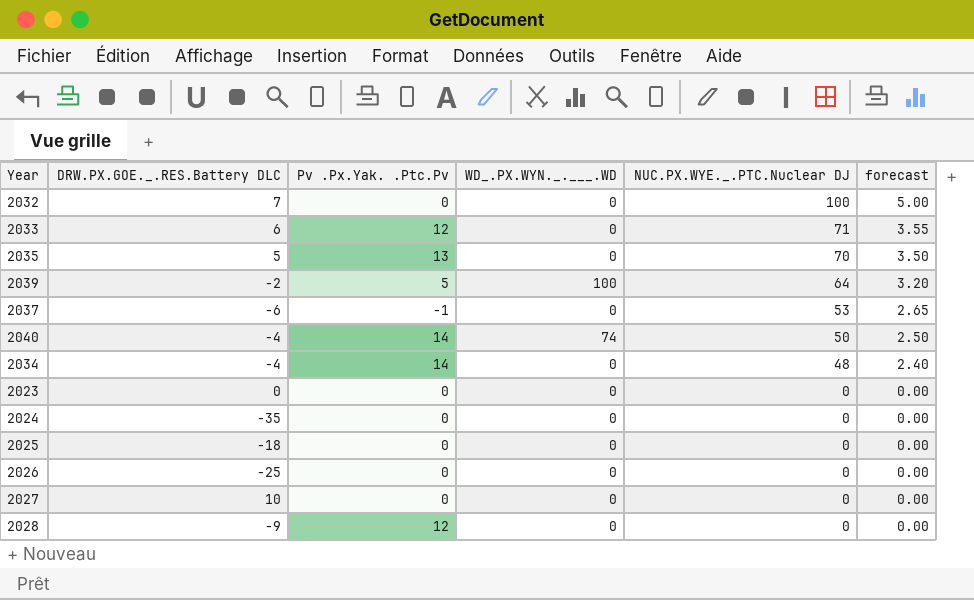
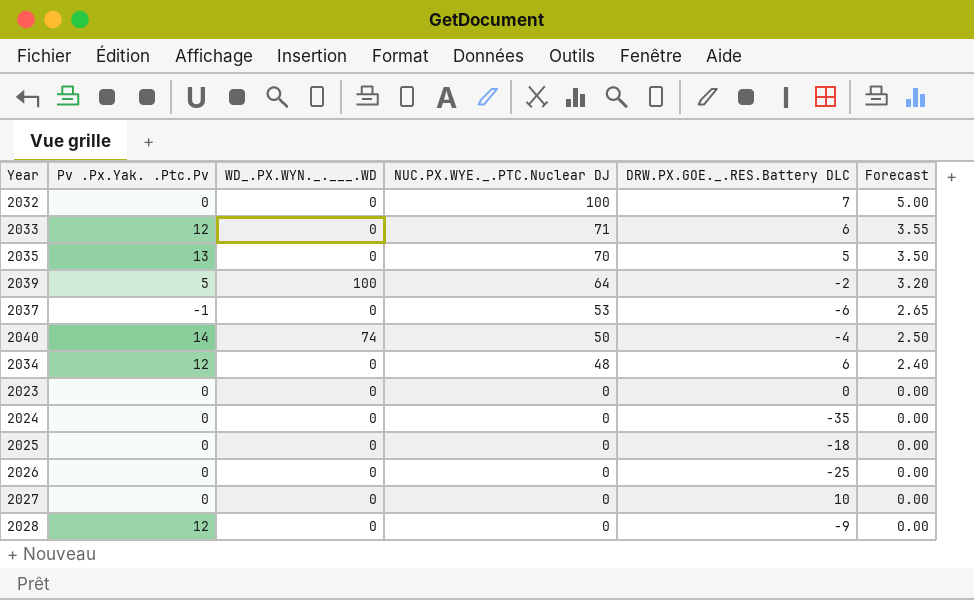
column DRW.PX.GOE._.RES.Battery DLC | position: 2 -> 5
column name: forecast -> Forecast
2034 | Pv .Px.Yak. .Ptc.Pv: 14 -> 12
2034 | DRW.PX.GOE._.RES.Battery DLC: -4 -> 6

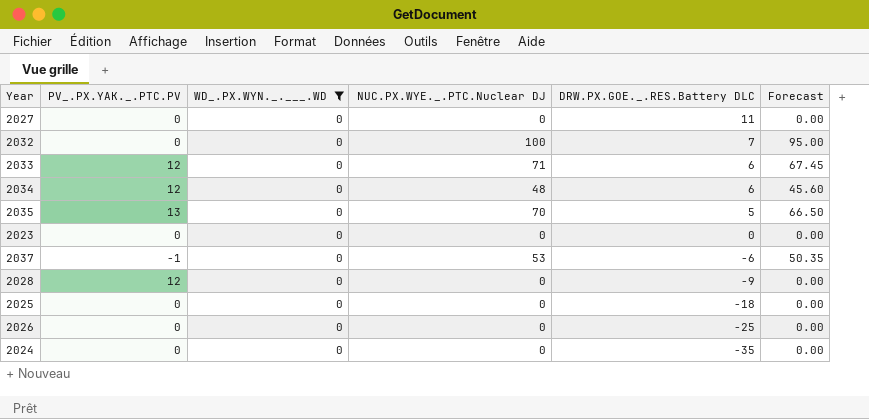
filter: none -> WD_.PX.WYN._.___.WD = 0
row order: NUC.PX.WYE._.PTC.Nuclear DJ descending -> DRW.PX.GOE._.RES.Battery DLC descending
column name: Pv .Px.Yak. .Ptc.Pv -> PV_.PX.YAK._.PTC.PV
column Forecast | formula: [NUC.PX.WYE._.PTC.Nuclear DJ] * 0.05 -> [NUC.PX.WYE._.PTC.Nuclear DJ] * 0.95
2027 | DRW.PX.GOE._.RES.Battery DLC: 10 -> 11

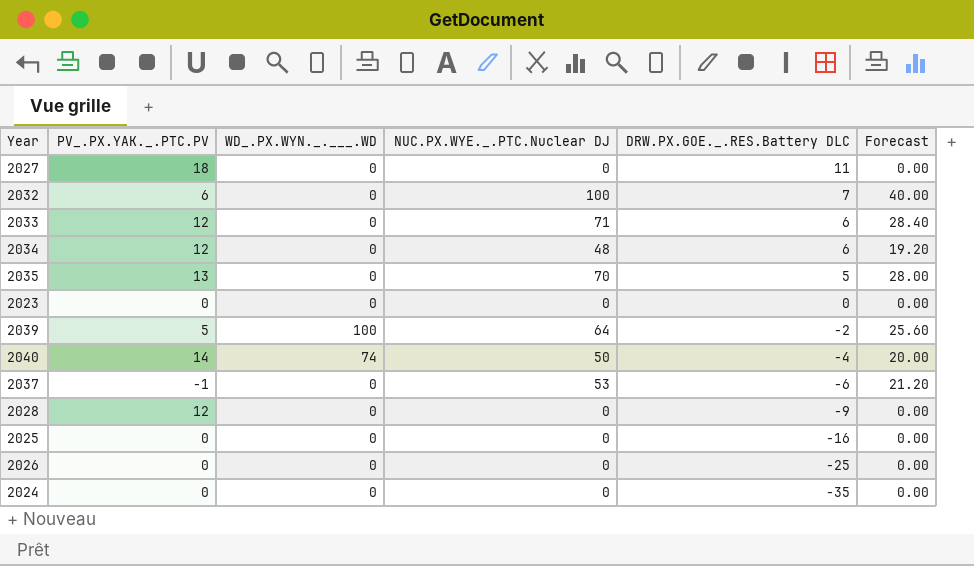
filter: WD_.PX.WYN._.___.WD = 0 -> none
column Forecast | formula: [NUC.PX.WYE._.PTC.Nuclear DJ] * 0.95 -> [NUC.PX.WYE._.PTC.Nuclear DJ] * 0.4
2027 | PV_.PX.YAK._.PTC.PV: 0 -> 18
2032 | PV_.PX.YAK._.PTC.PV: 0 -> 6
2025 | DRW.PX.GOE._.RES.Battery DLC: -18 -> -16

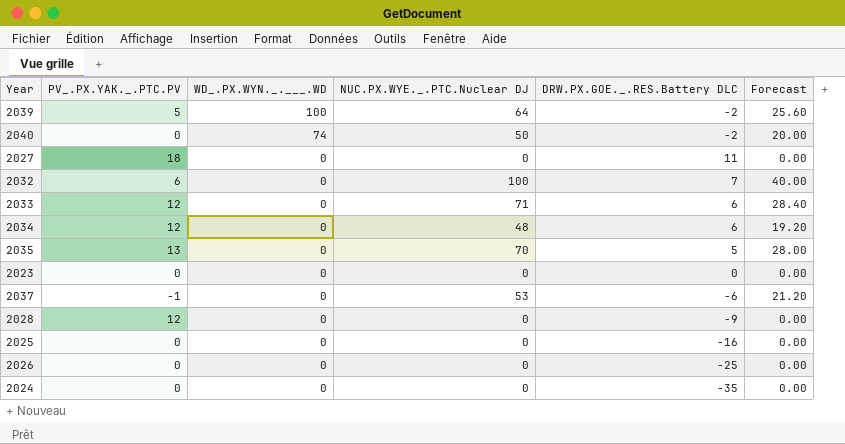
row order: DRW.PX.GOE._.RES.Battery DLC descending -> WD_.PX.WYN._.___.WD descending
2040 | PV_.PX.YAK._.PTC.PV: 14 -> 0
2040 | DRW.PX.GOE._.RES.Battery DLC: -4 -> -2

